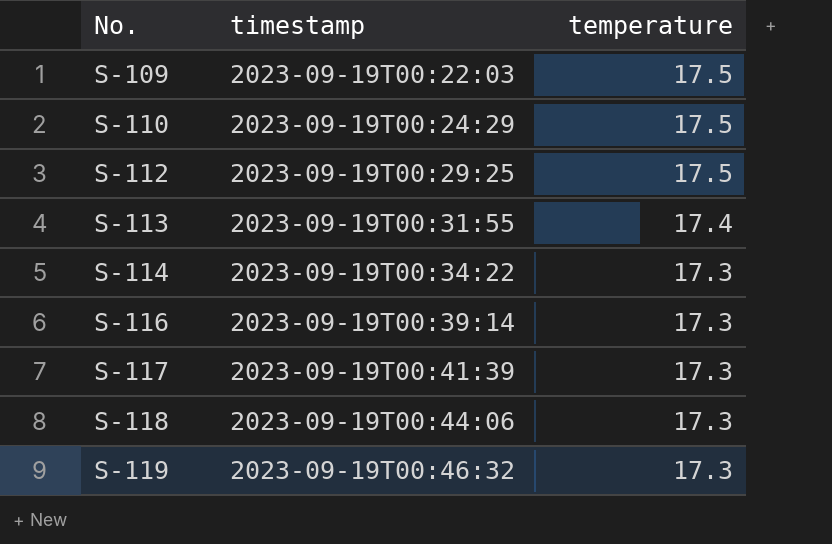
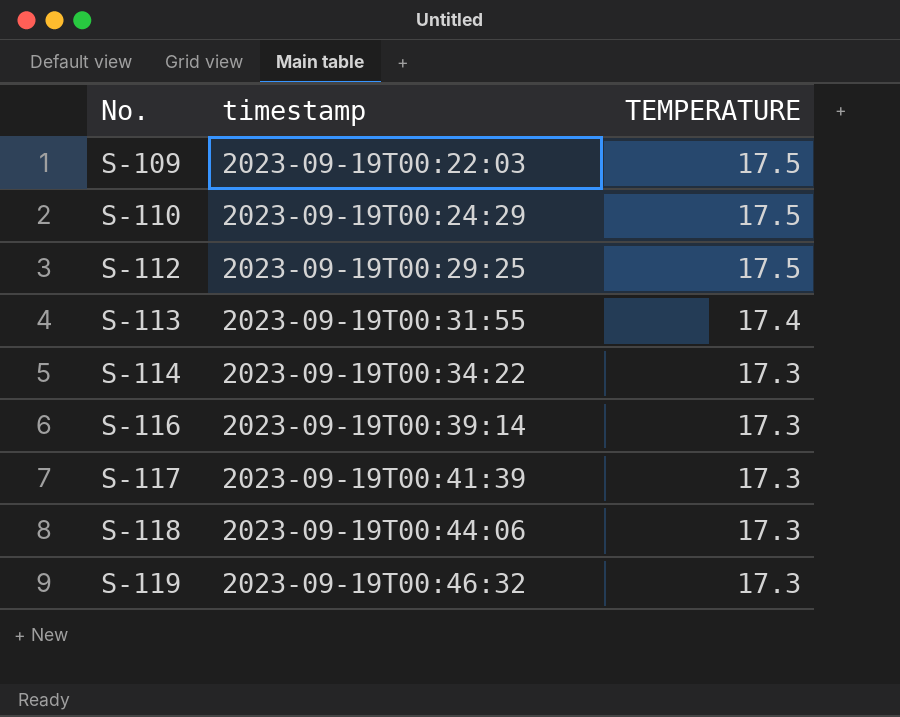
column name: temperature -> TEMPERATURE

